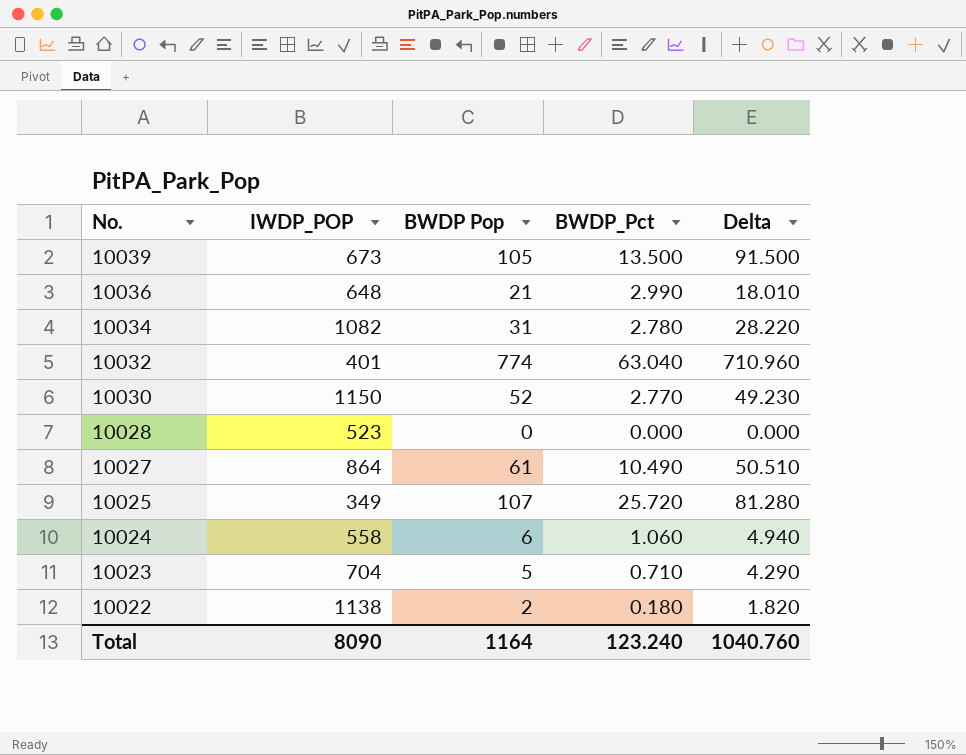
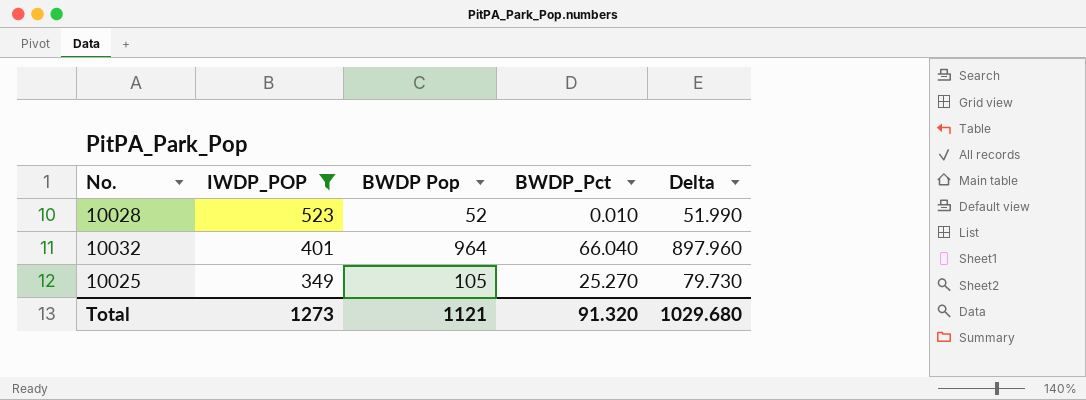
filter: none -> IWDP_POP <= 523
row order: No. descending -> IWDP_POP descending
10028 | BWDP Pop: 0 -> 52
10028 | BWDP_Pct: 0.000 -> 0.010
10028 | Delta: 0.000 -> 51.990
10032 | BWDP Pop: 774 -> 964
10032 | BWDP_Pct: 63.040 -> 66.040
10032 | Delta: 710.960 -> 897.960
10025 | BWDP Pop: 107 -> 105
10025 | BWDP_Pct: 25.720 -> 25.270
10025 | Delta: 81.280 -> 79.730
Total | IWDP_POP: 8090 -> 1273
Total | BWDP Pop: 1164 -> 1121
Total | BWDP_Pct: 123.240 -> 91.320
Total | Delta: 1040.760 -> 1029.680

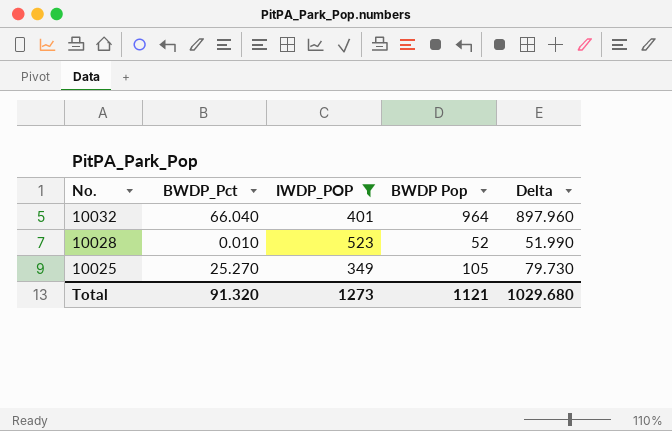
row order: IWDP_POP descending -> No. descending
column BWDP_Pct | position: 4 -> 2

